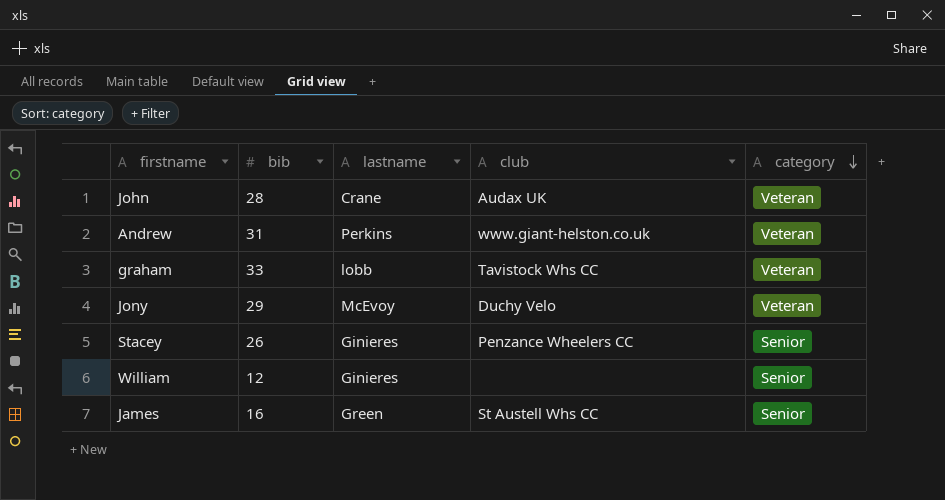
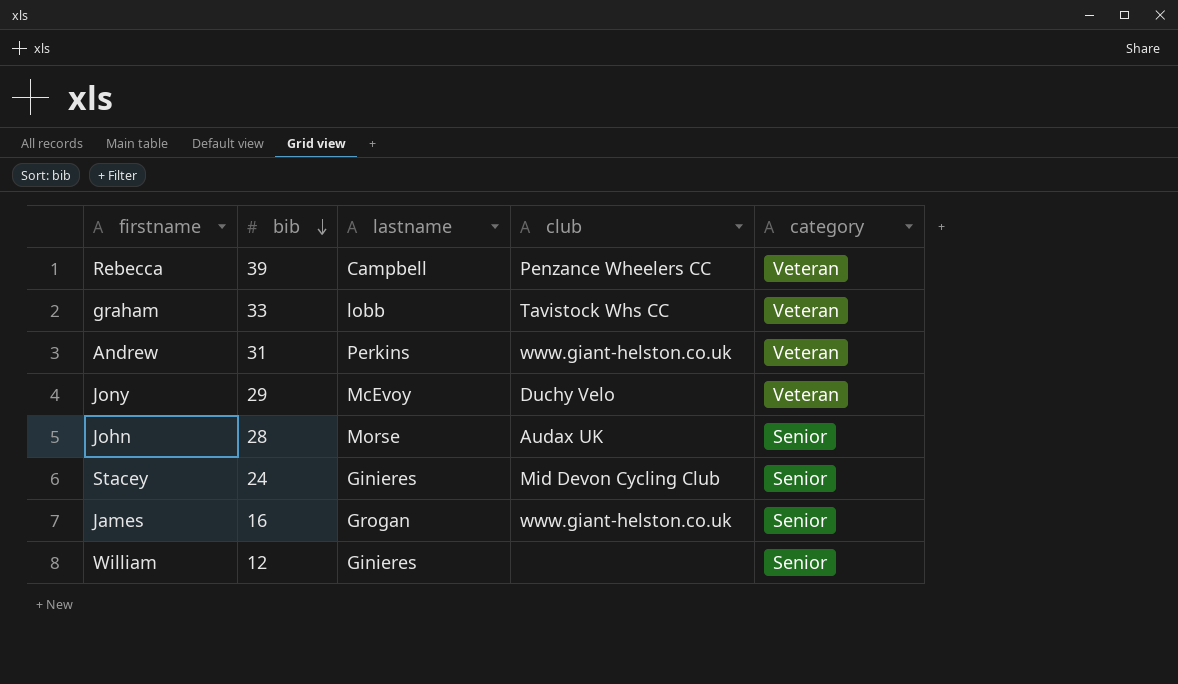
row order: category descending -> bib descending
row Rebecca: none -> 39 | Campbell | Penzance Wheelers CC | Veteran
John | lastname: Crane -> Morse
John | category: Veteran -> Senior
Stacey | bib: 26 -> 24
Stacey | club: Penzance Wheelers CC -> Mid Devon Cycling Club
James | lastname: Green -> Grogan
James | club: St Austell Whs CC -> www.giant-helston.co.uk

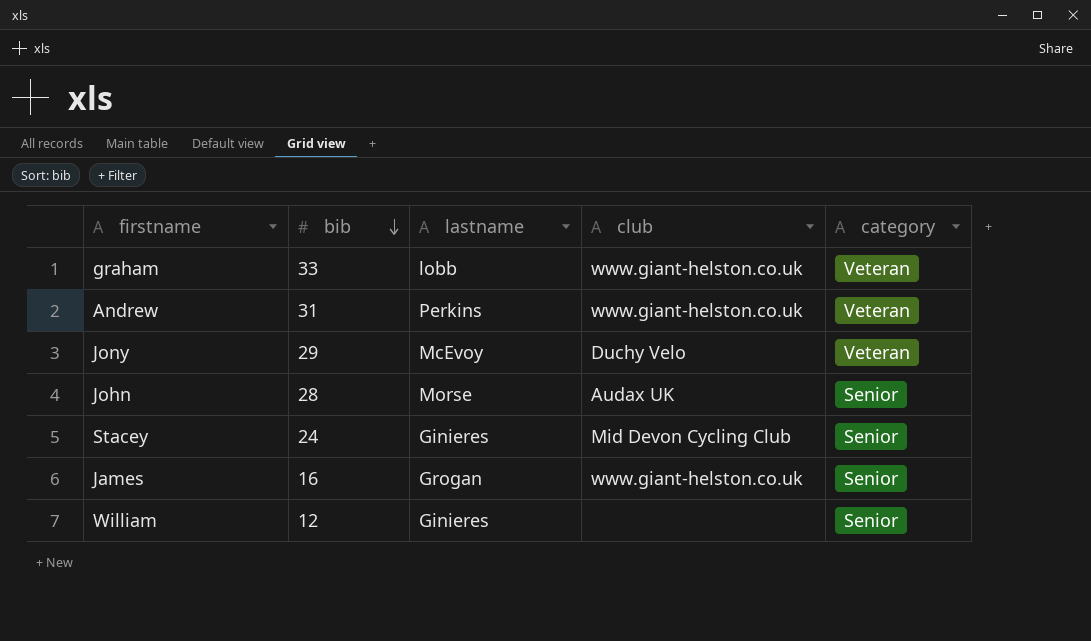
row Rebecca: 39 | Campbell | Penzance Wheelers CC | Veteran -> none
graham | club: Tavistock Whs CC -> www.giant-helston.co.uk

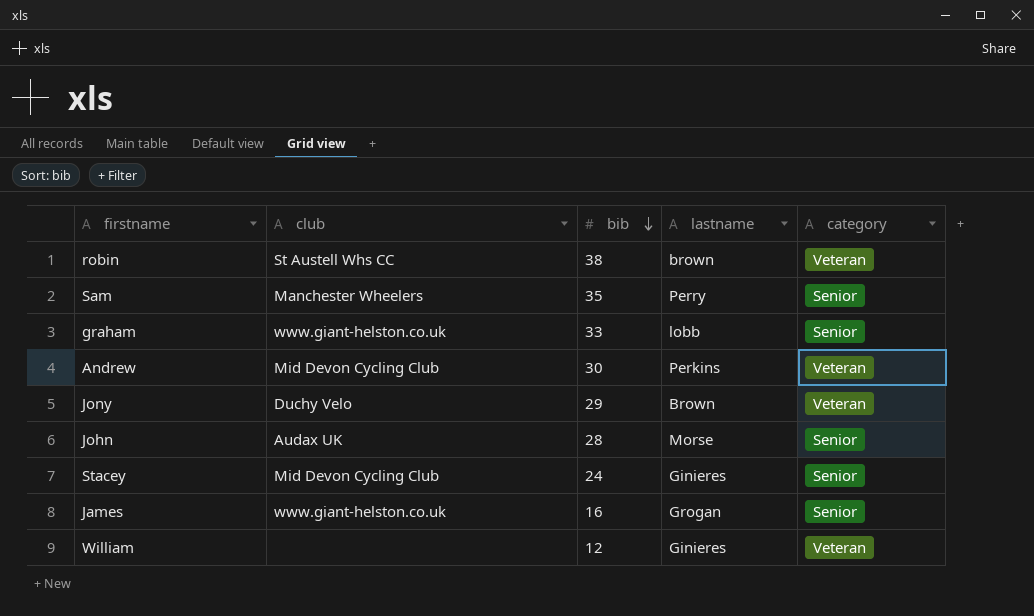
column club | position: 4 -> 2
row robin: none -> St Austell Whs CC | 38 | brown | Veteran
row Sam: none -> Manchester Wheelers | 35 | Perry | Senior
graham | category: Veteran -> Senior
Andrew | club: www.giant-helston.co.uk -> Mid Devon Cycling Club
Andrew | bib: 31 -> 30
Jony | lastname: McEvoy -> Brown
William | category: Senior -> Veteran

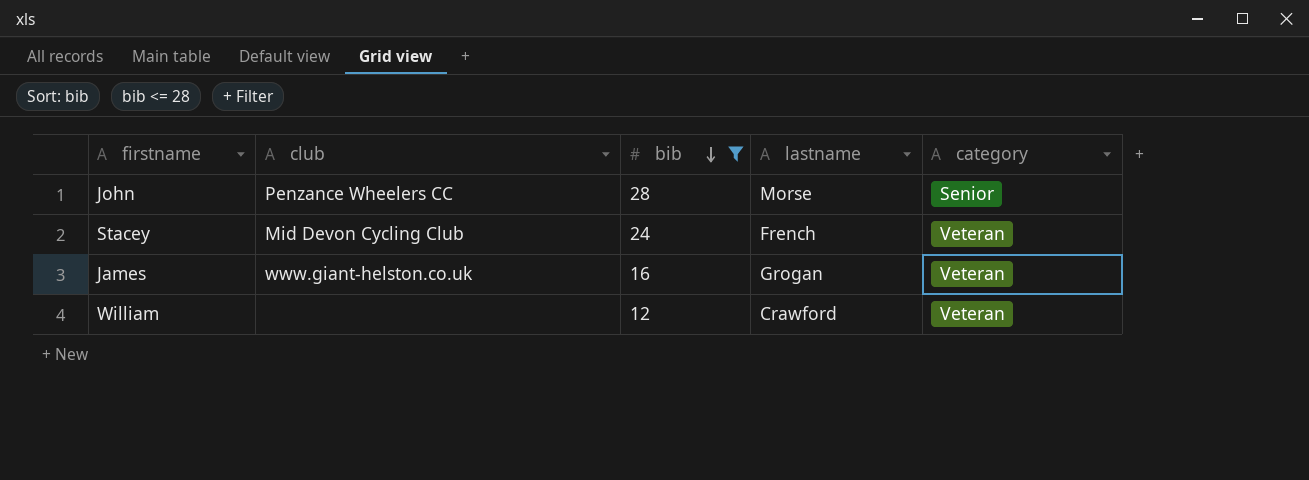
filter: none -> bib <= 28
John | club: Audax UK -> Penzance Wheelers CC
Stacey | lastname: Ginieres -> French
Stacey | category: Senior -> Veteran
James | category: Senior -> Veteran
William | lastname: Ginieres -> Crawford

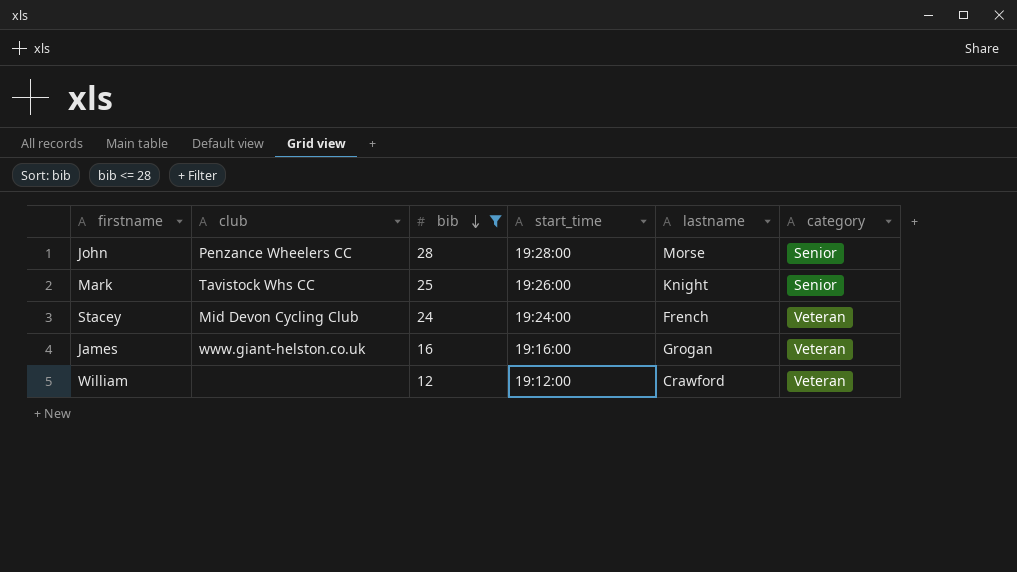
column start_time | position: none -> 4
row Mark: none -> Tavistock Whs CC | 25 | 19:26:00 | Knight | Senior

